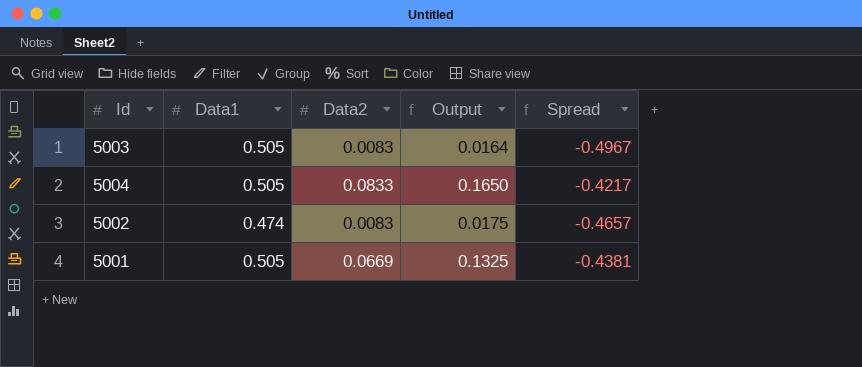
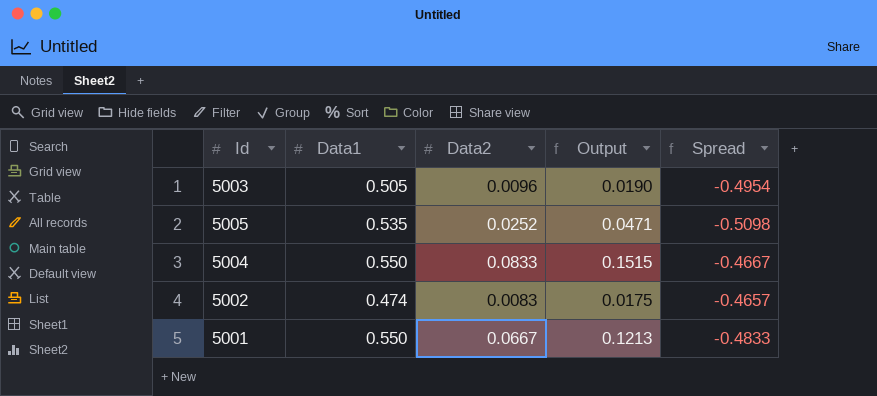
5003 | Data2: 0.0083 -> 0.0096
5003 | Output: 0.0164 -> 0.0190
5003 | Spread: -0.4967 -> -0.4954
row 5005: none -> 0.535 | 0.0252 | 0.0471 | -0.5098
5004 | Data1: 0.505 -> 0.550
5004 | Output: 0.1650 -> 0.1515
5004 | Spread: -0.4217 -> -0.4667
5001 | Data1: 0.505 -> 0.550
5001 | Data2: 0.0669 -> 0.0667
5001 | Output: 0.1325 -> 0.1213
5001 | Spread: -0.4381 -> -0.4833

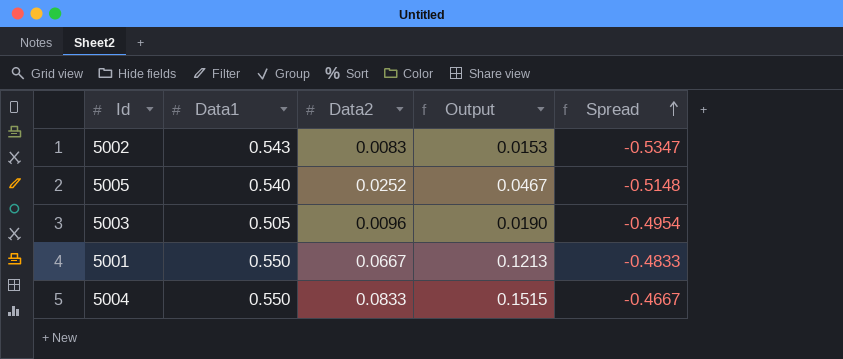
row order: none -> Spread ascending
5002 | Data1: 0.474 -> 0.543
5002 | Output: 0.0175 -> 0.0153
5002 | Spread: -0.4657 -> -0.5347
5005 | Data1: 0.535 -> 0.540
5005 | Output: 0.0471 -> 0.0467
5005 | Spread: -0.5098 -> -0.5148

